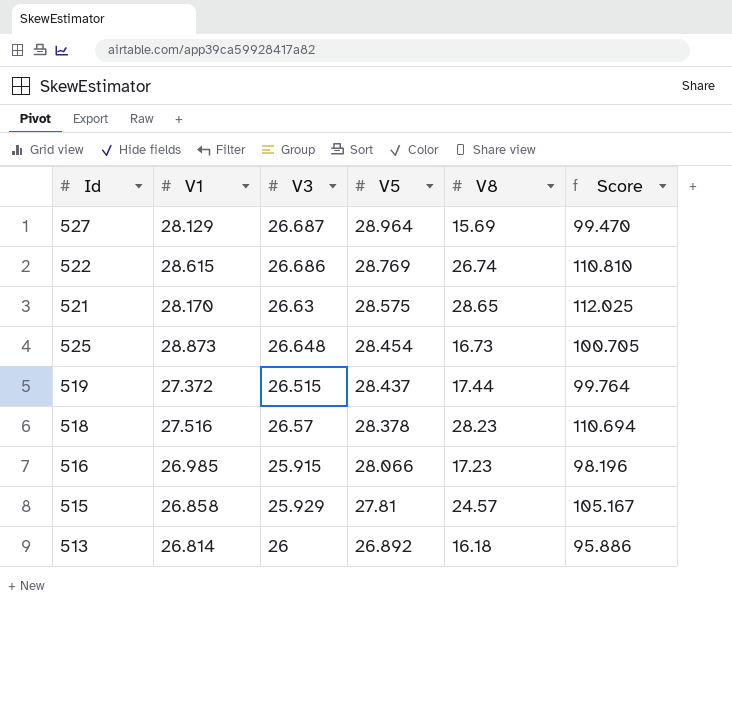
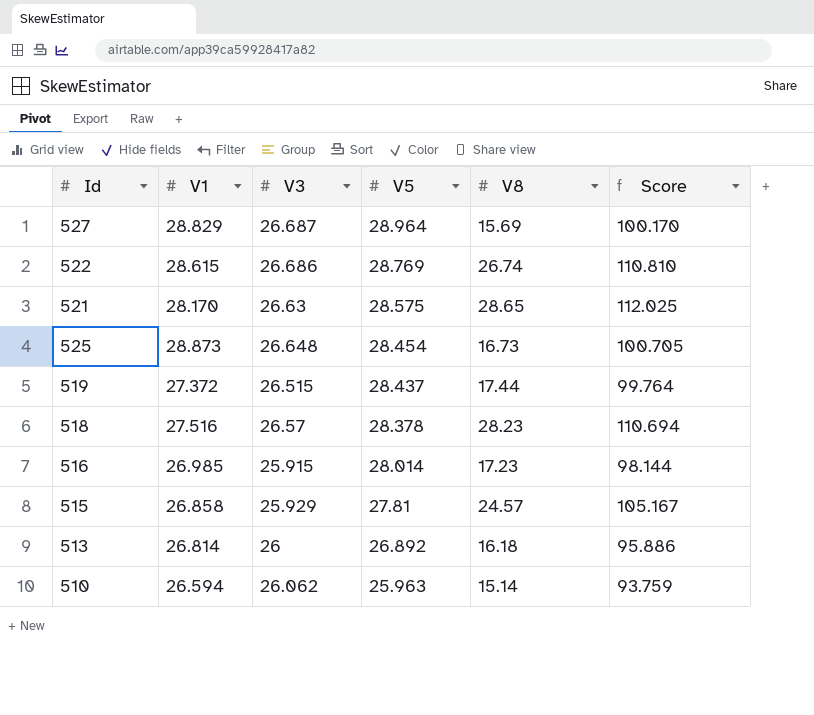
527 | V1: 28.129 -> 28.829
527 | Score: 99.470 -> 100.170
516 | V5: 28.066 -> 28.014
516 | Score: 98.196 -> 98.144
row 510: none -> 26.594 | 26.062 | 25.963 | 15.14 | 93.759

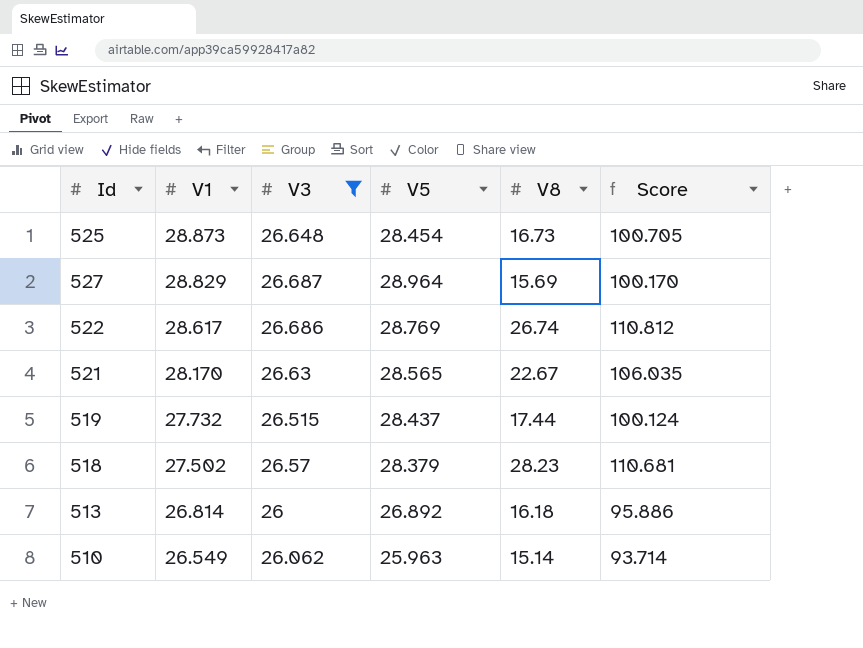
filter: none -> V3 >= 26
row order: V5 descending -> V1 descending
522 | V1: 28.615 -> 28.617
522 | Score: 110.810 -> 110.812
521 | V5: 28.575 -> 28.565
521 | V8: 28.65 -> 22.67
521 | Score: 112.025 -> 106.035
519 | V1: 27.372 -> 27.732
519 | Score: 99.764 -> 100.124
518 | V1: 27.516 -> 27.502
518 | V5: 28.378 -> 28.379
518 | Score: 110.694 -> 110.681
510 | V1: 26.594 -> 26.549
510 | Score: 93.759 -> 93.714

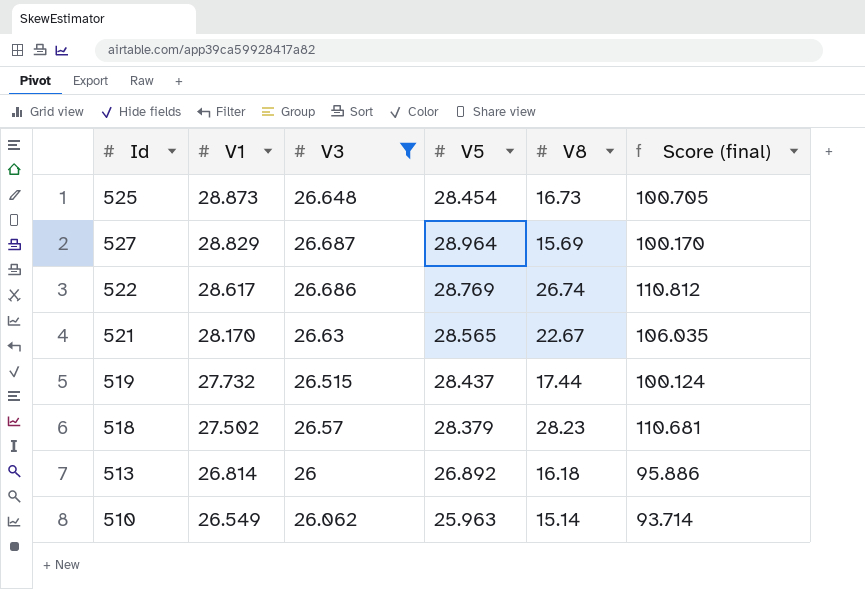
column name: Score -> Score (final)

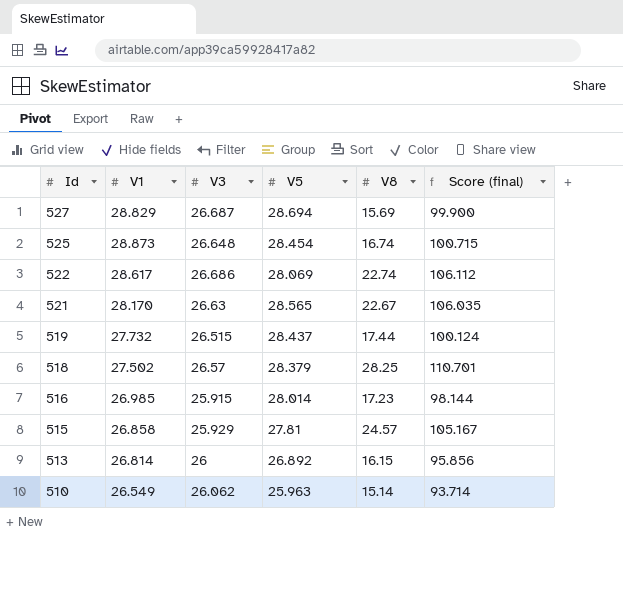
filter: V3 >= 26 -> none
row order: V1 descending -> Id descending
527 | V5: 28.964 -> 28.694
527 | Score (final): 100.170 -> 99.900
525 | V8: 16.73 -> 16.74
525 | Score (final): 100.705 -> 100.715
522 | V5: 28.769 -> 28.069
522 | V8: 26.74 -> 22.74
522 | Score (final): 110.812 -> 106.112
518 | V8: 28.23 -> 28.25
518 | Score (final): 110.681 -> 110.701
513 | V8: 16.18 -> 16.15
513 | Score (final): 95.886 -> 95.856

